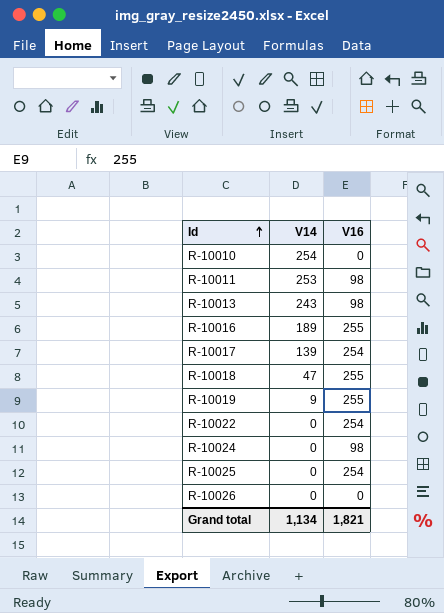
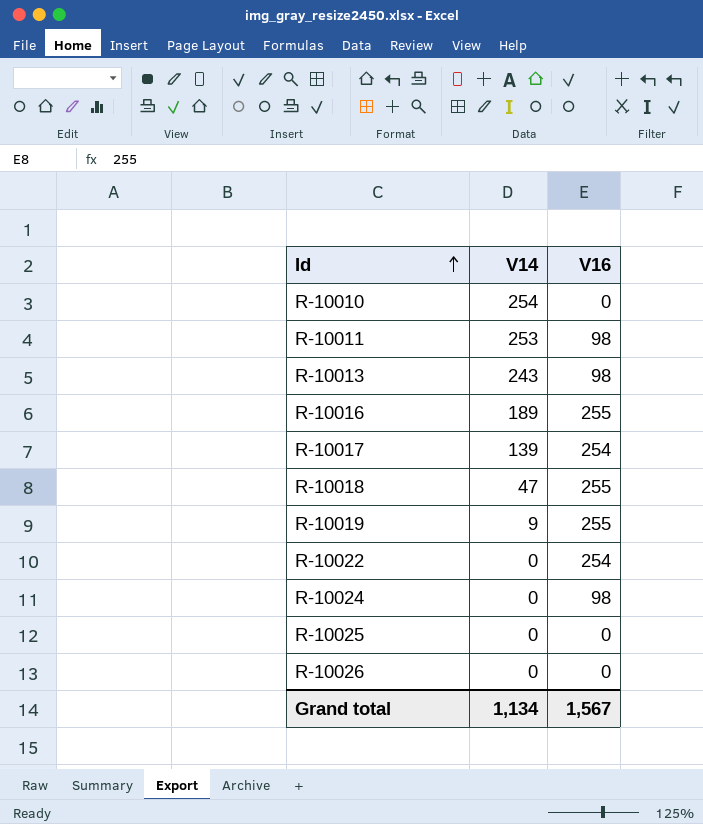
R-10025 | V16: 254 -> 0
Grand total | V16: 1,821 -> 1,567

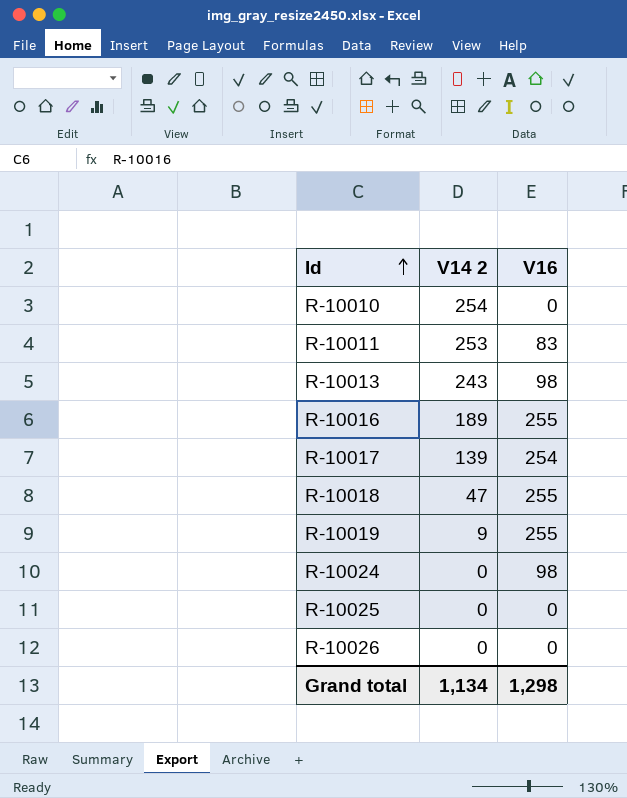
column name: V14 -> V14 2
row R-10022: 0 | 254 -> none
R-10011 | V16: 98 -> 83
Grand total | V16: 1,567 -> 1,298

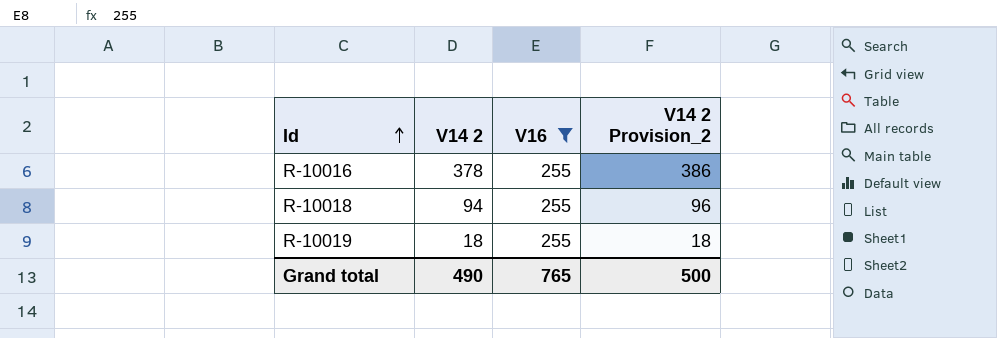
filter: none -> V16 = 255
column V14 2 Provision_2 | formula: none -> [V14 2] * 1.02
R-10016 | V14 2: 189 -> 378
R-10018 | V14 2: 47 -> 94
R-10019 | V14 2: 9 -> 18
Grand total | V14 2: 1,134 -> 490
Grand total | V16: 1,298 -> 765

